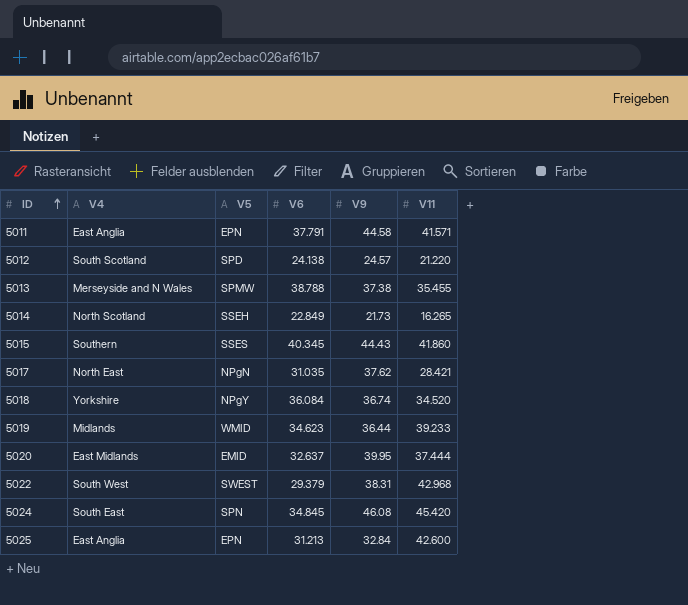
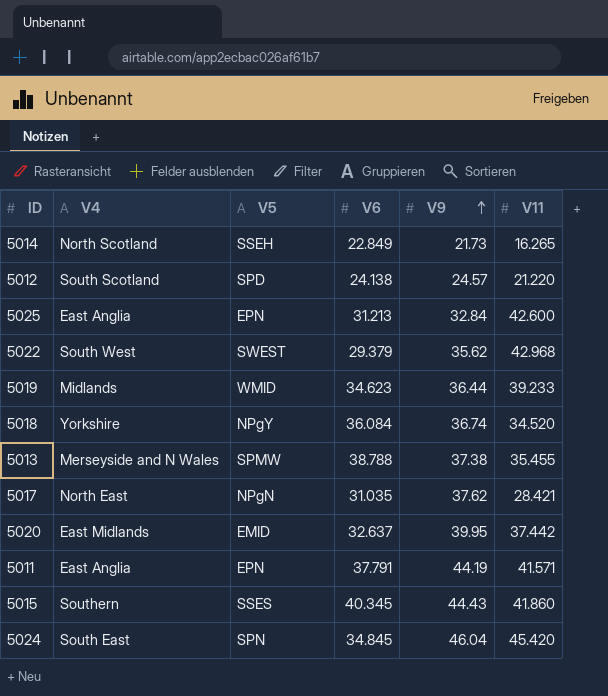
row order: ID ascending -> V9 ascending
5022 | V9: 38.31 -> 35.62
5020 | V11: 37.444 -> 37.442
5011 | V9: 44.58 -> 44.19
5024 | V9: 46.08 -> 46.04

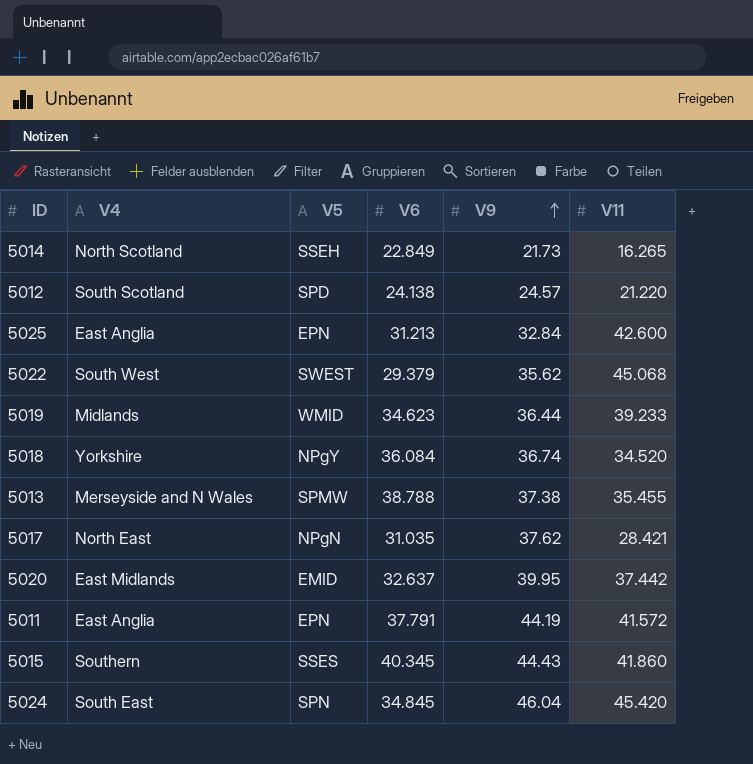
5022 | V11: 42.968 -> 45.068
5011 | V11: 41.571 -> 41.572

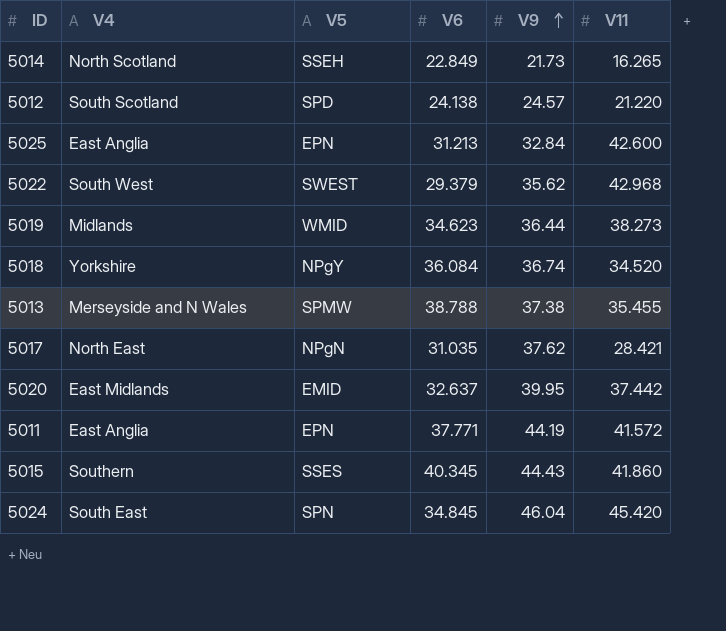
5022 | V11: 45.068 -> 42.968
5019 | V11: 39.233 -> 38.273
5011 | V6: 37.791 -> 37.771

